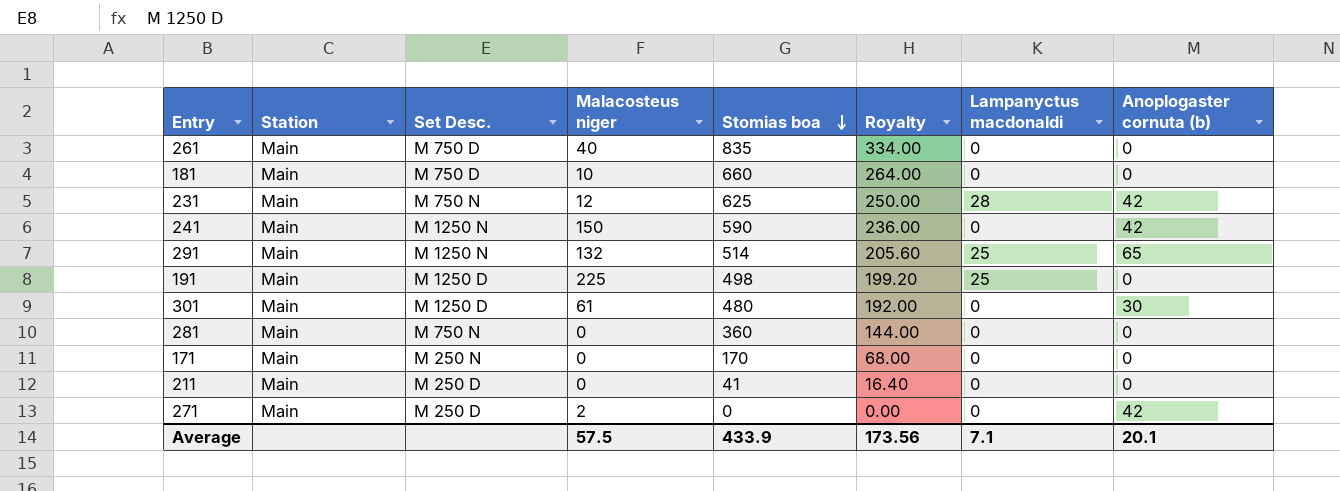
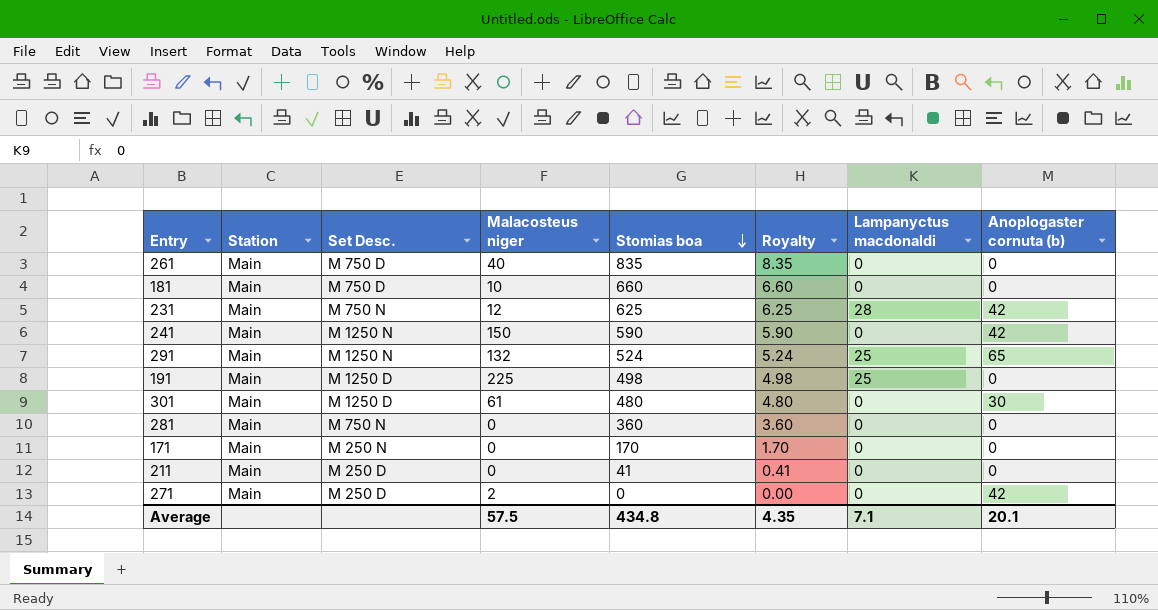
column Royalty | formula: [Stomias boa] * 0.4 -> [Stomias boa] * 0.01
291 | Stomias boa: 514 -> 524
Average | Stomias boa: 433.9 -> 434.8
Average | Royalty: 173.56 -> 4.35

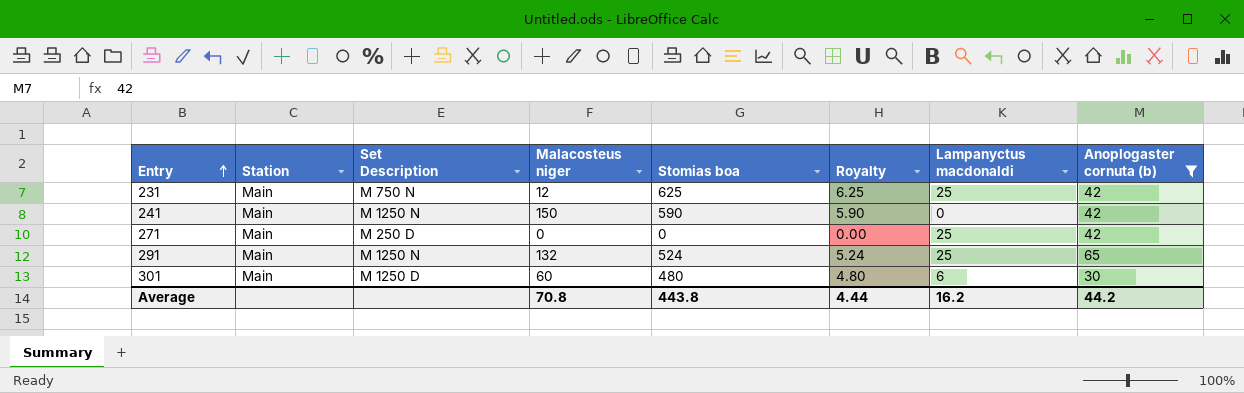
filter: none -> Anoplogaster cornuta (b) != 0
row order: Stomias boa descending -> Entry ascending
column name: Set Desc. -> Set Description
231 | Lampanyctus macdonaldi: 28 -> 25
271 | Malacosteus niger: 2 -> 0
271 | Lampanyctus macdonaldi: 0 -> 25
301 | Malacosteus niger: 61 -> 60
301 | Lampanyctus macdonaldi: 0 -> 6
Average | Malacosteus niger: 57.5 -> 70.8
Average | Stomias boa: 434.8 -> 443.8
Average | Royalty: 4.35 -> 4.44
Average | Lampanyctus macdonaldi: 7.1 -> 16.2
Average | Anoplogaster cornuta (b): 20.1 -> 44.2

